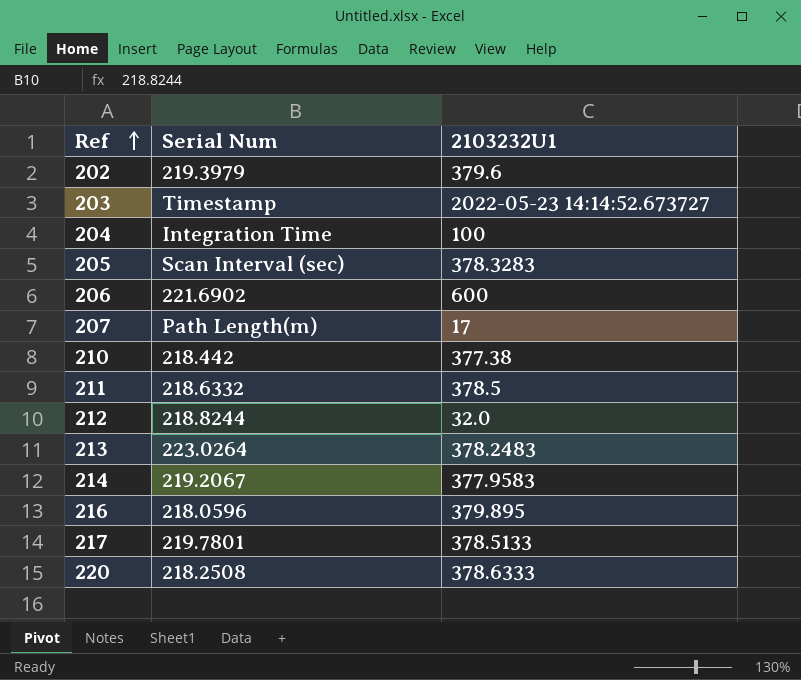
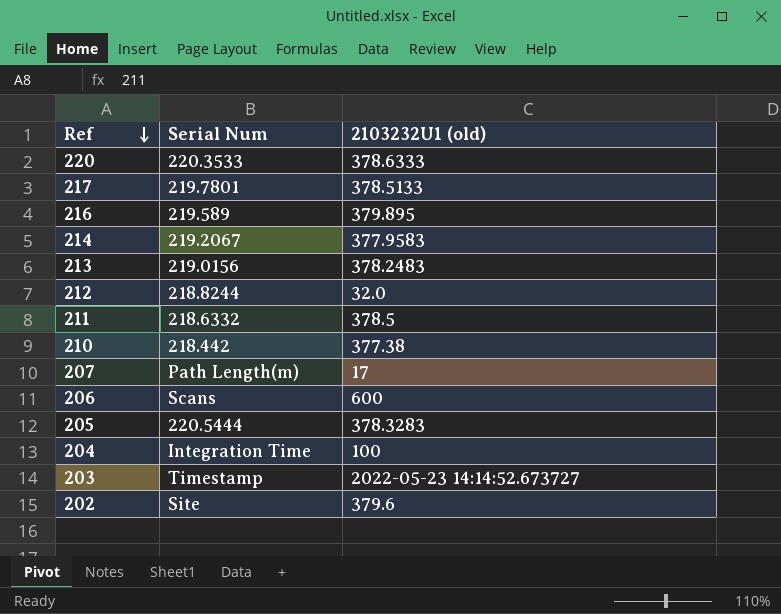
row order: Ref ascending -> Ref descending
column name: 2103232U1 -> 2103232U1 (old)
220 | Serial Num: 218.2508 -> 220.3533
216 | Serial Num: 218.0596 -> 219.589
213 | Serial Num: 223.0264 -> 219.0156
206 | Serial Num: 221.6902 -> Scans
205 | Serial Num: Scan Interval (sec) -> 220.5444
202 | Serial Num: 219.3979 -> Site

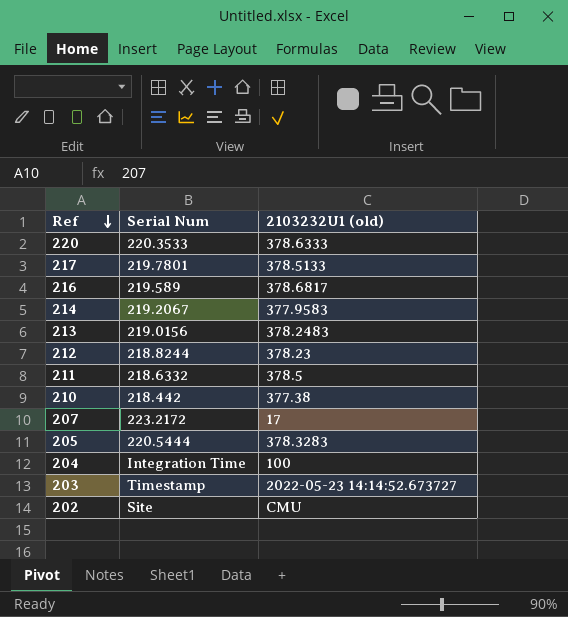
row 206: Scans | 600 -> none
216 | 2103232U1 (old): 379.895 -> 378.6817
212 | 2103232U1 (old): 32.0 -> 378.23
207 | Serial Num: Path Length(m) -> 223.2172
202 | 2103232U1 (old): 379.6 -> CMU

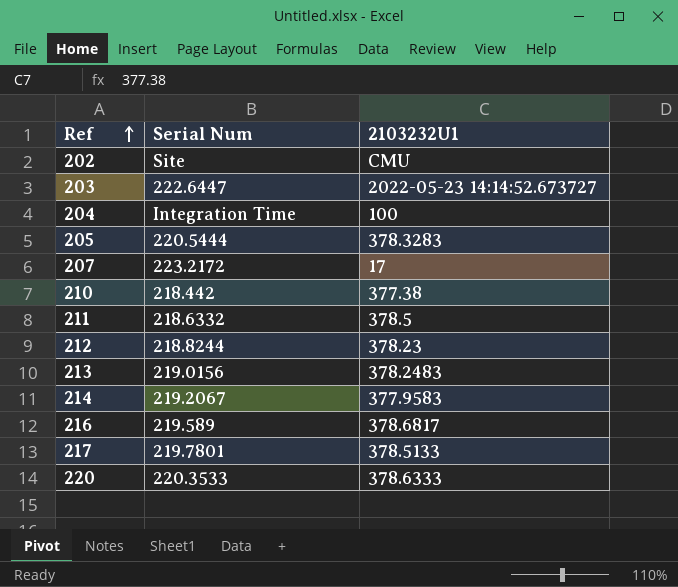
row order: Ref descending -> Ref ascending
column name: 2103232U1 (old) -> 2103232U1
203 | Serial Num: Timestamp -> 222.6447

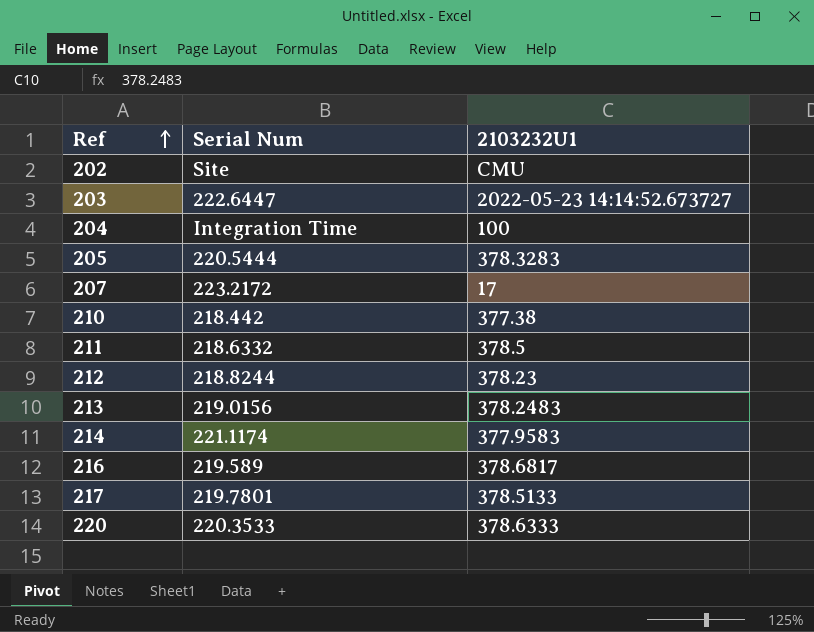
214 | Serial Num: 219.2067 -> 221.1174

